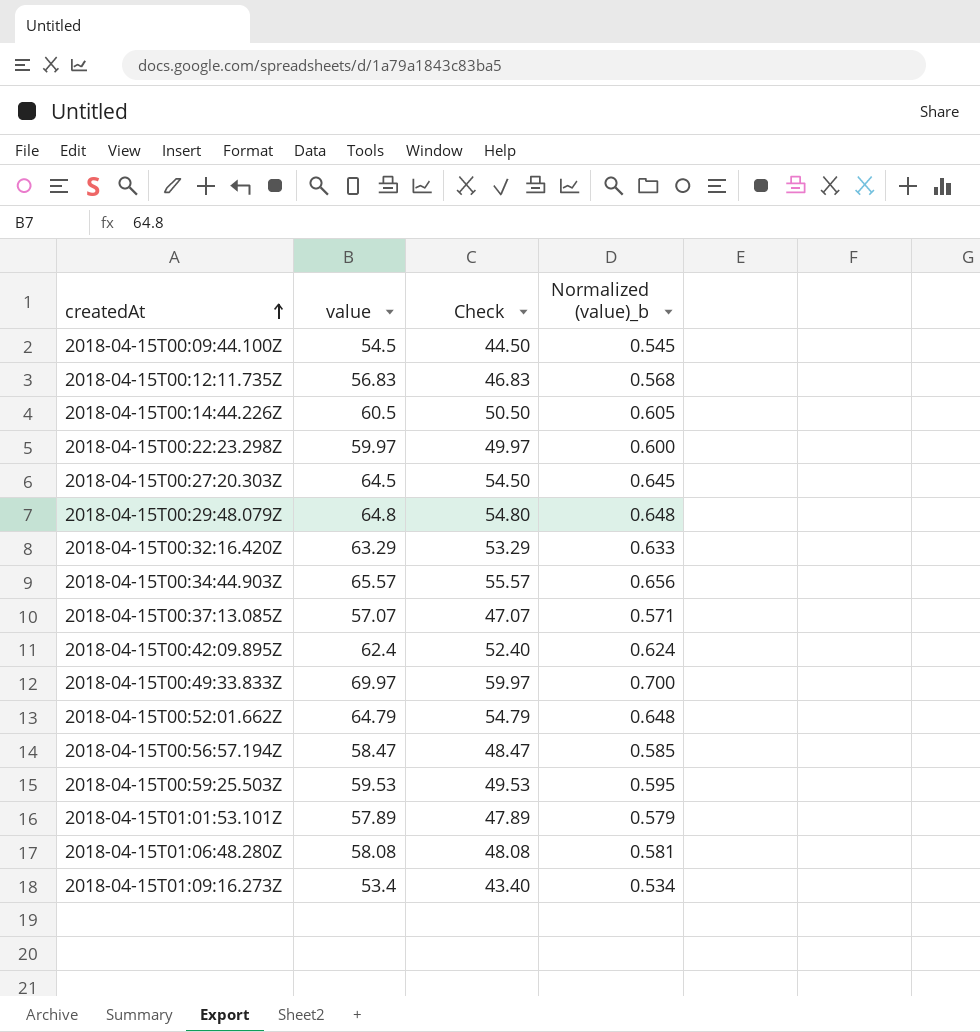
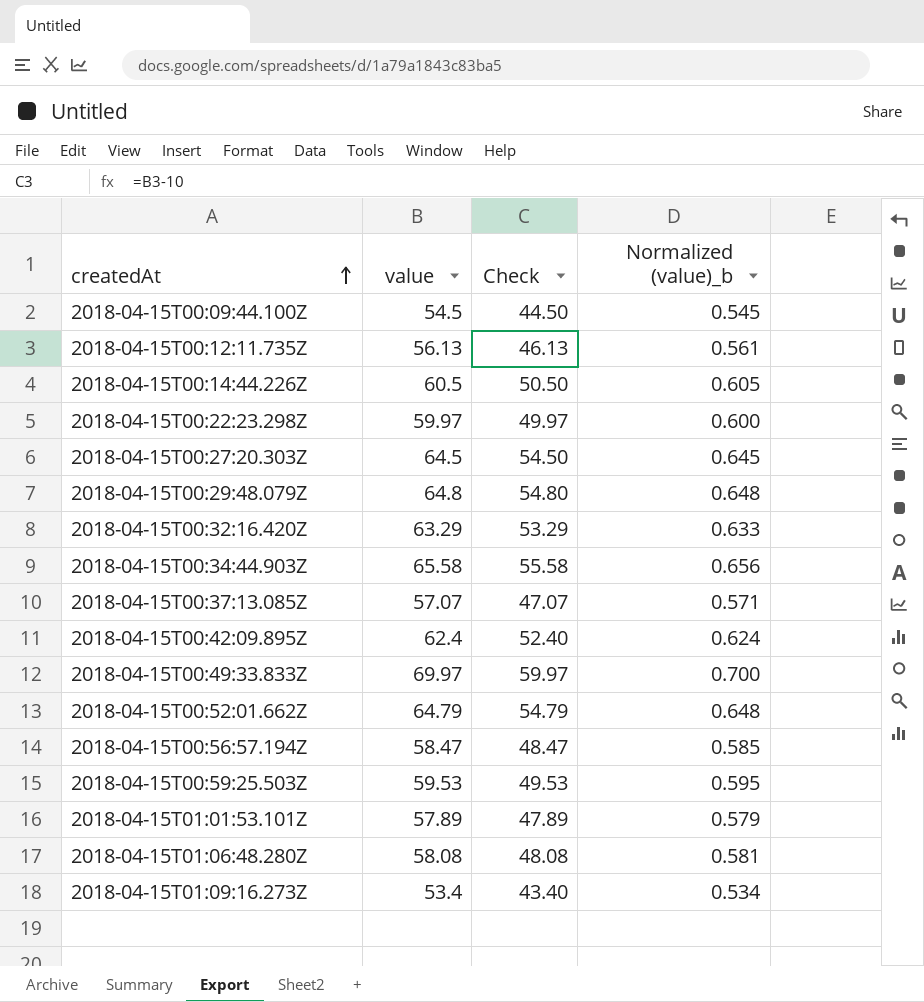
2018-04-15T00:12:11.735Z | value: 56.83 -> 56.13
2018-04-15T00:12:11.735Z | Check: 46.83 -> 46.13
2018-04-15T00:12:11.735Z | Normalized (value)_b: 0.568 -> 0.561
2018-04-15T00:34:44.903Z | value: 65.57 -> 65.58
2018-04-15T00:34:44.903Z | Check: 55.57 -> 55.58

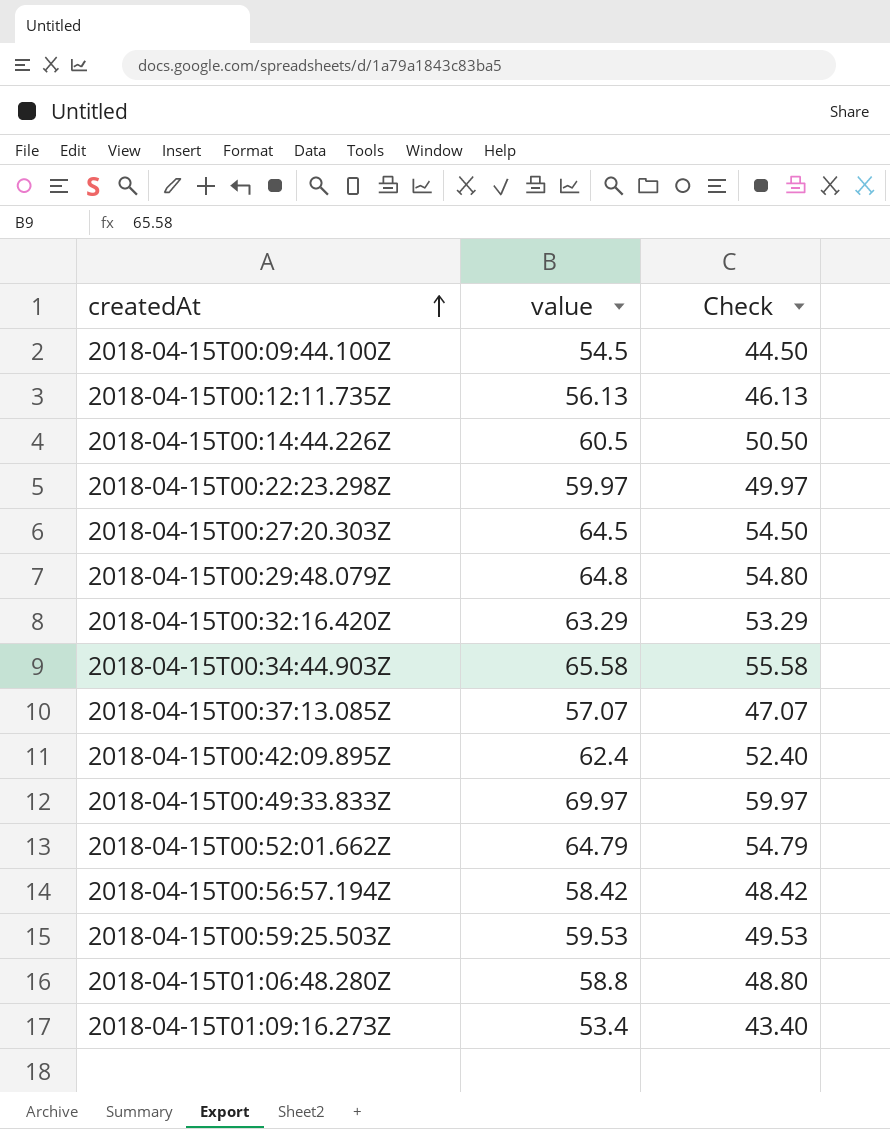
column Normalized (value)_b | formula: [value] * 0.01 -> none
row 2018-04-15T01:01:53.101Z: 57.89 | 47.89 | 0.579 -> none
2018-04-15T00:56:57.194Z | value: 58.47 -> 58.42
2018-04-15T00:56:57.194Z | Check: 48.47 -> 48.42
2018-04-15T01:06:48.280Z | value: 58.08 -> 58.8
2018-04-15T01:06:48.280Z | Check: 48.08 -> 48.80

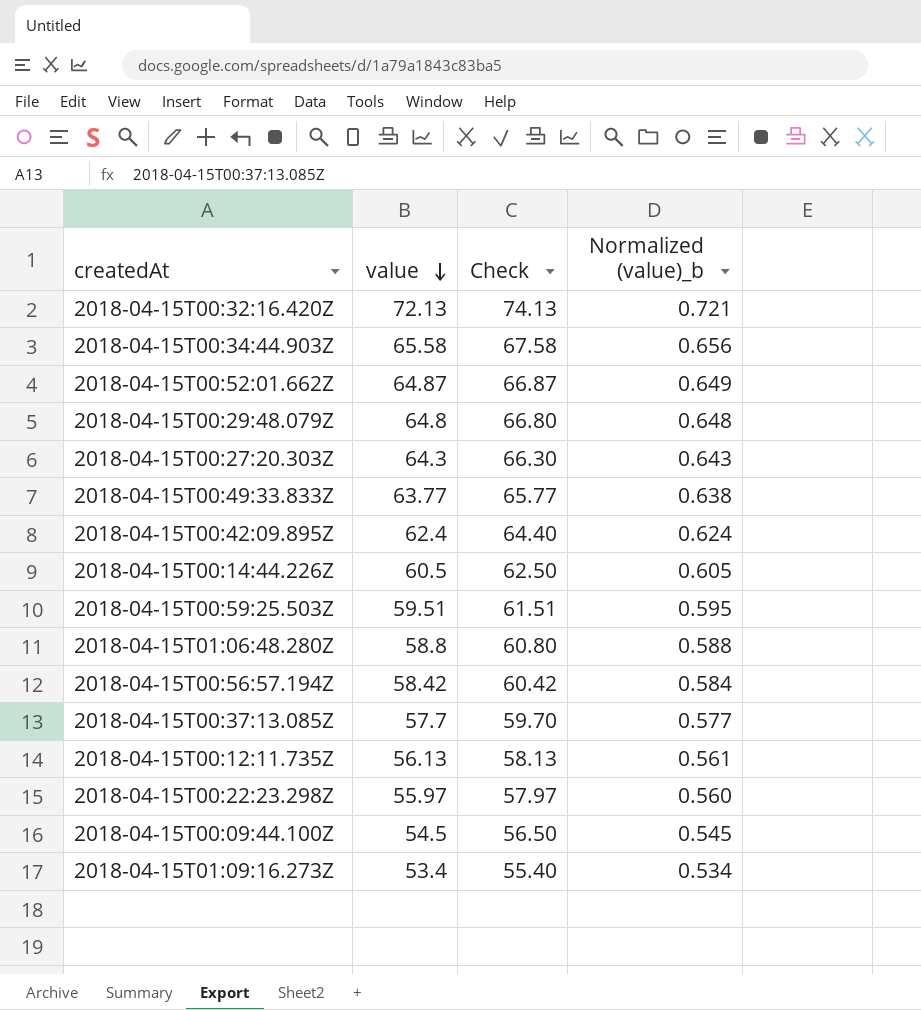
row order: createdAt ascending -> value descending
column Check | formula: [value] - 10 -> [value] + 2
column Normalized (value)_b | formula: none -> [value] * 0.01
2018-04-15T00:32:16.420Z | value: 63.29 -> 72.13
2018-04-15T00:52:01.662Z | value: 64.79 -> 64.87
2018-04-15T00:27:20.303Z | value: 64.5 -> 64.3
2018-04-15T00:49:33.833Z | value: 69.97 -> 63.77
2018-04-15T00:59:25.503Z | value: 59.53 -> 59.51
2018-04-15T00:37:13.085Z | value: 57.07 -> 57.7
2018-04-15T00:22:23.298Z | value: 59.97 -> 55.97

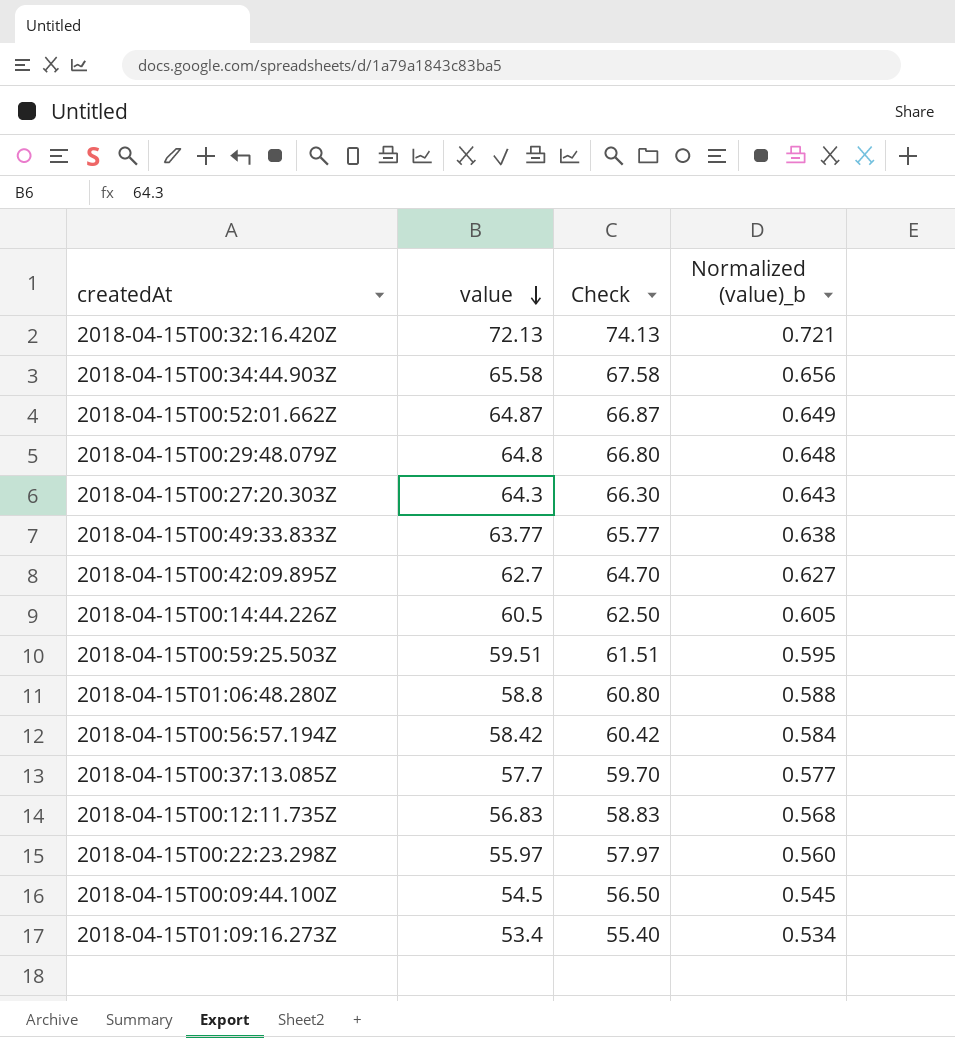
2018-04-15T00:42:09.895Z | value: 62.4 -> 62.7
2018-04-15T00:42:09.895Z | Check: 64.40 -> 64.70
2018-04-15T00:42:09.895Z | Normalized (value)_b: 0.624 -> 0.627
2018-04-15T00:12:11.735Z | value: 56.13 -> 56.83
2018-04-15T00:12:11.735Z | Check: 58.13 -> 58.83
2018-04-15T00:12:11.735Z | Normalized (value)_b: 0.561 -> 0.568

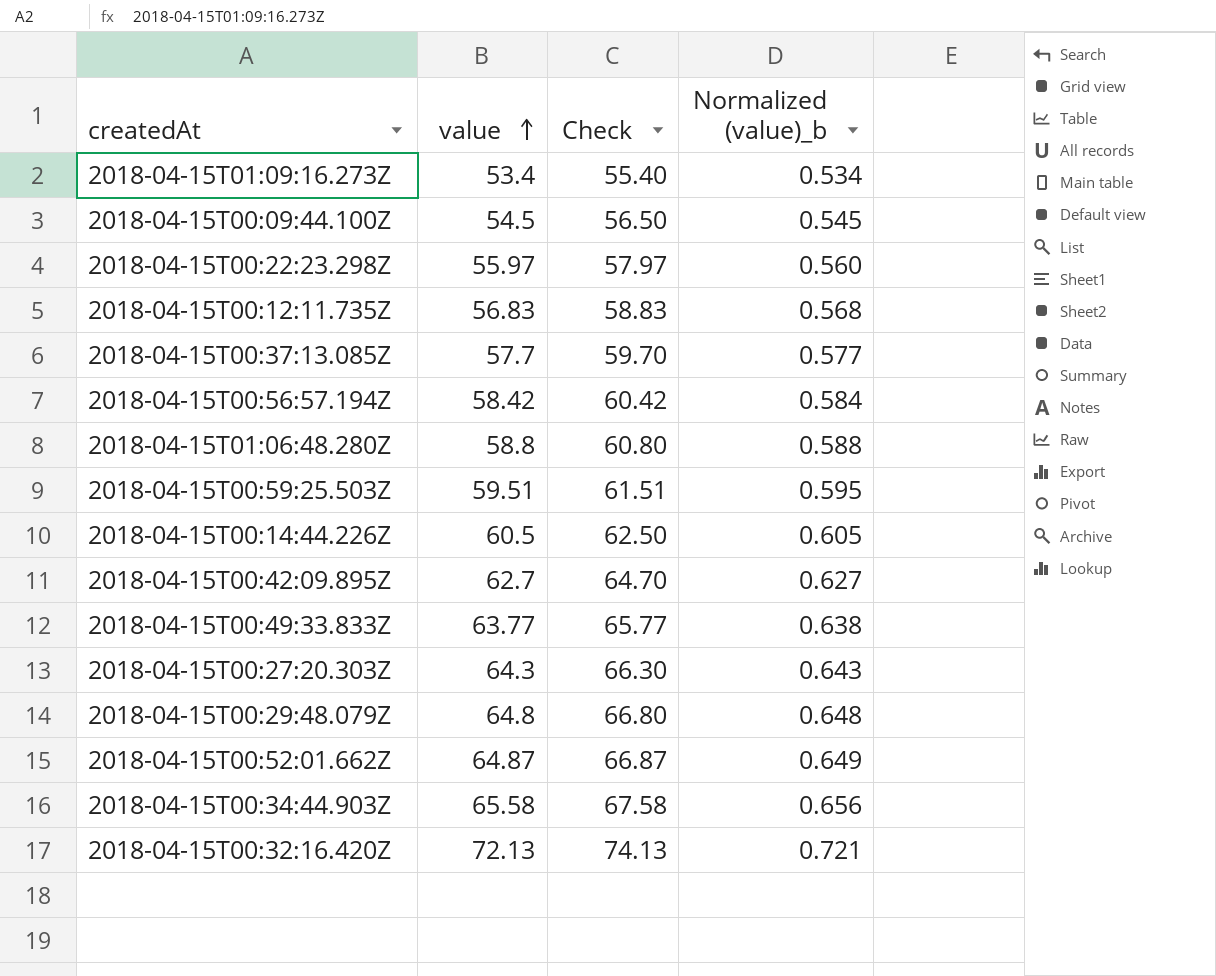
row order: value descending -> value ascending

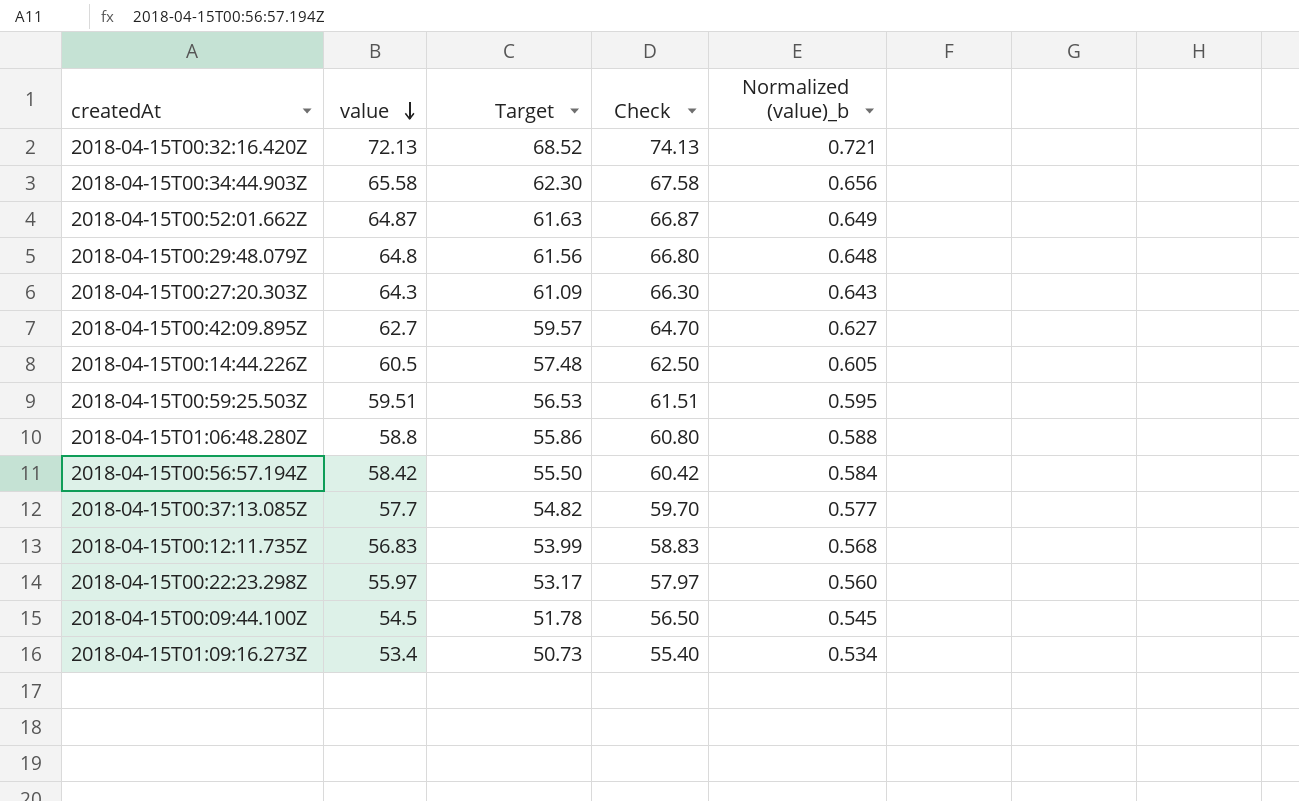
row order: value ascending -> value descending
column Target | formula: none -> [value] * 0.95
row 2018-04-15T00:49:33.833Z: 63.77 | 65.77 | 0.638 -> none

